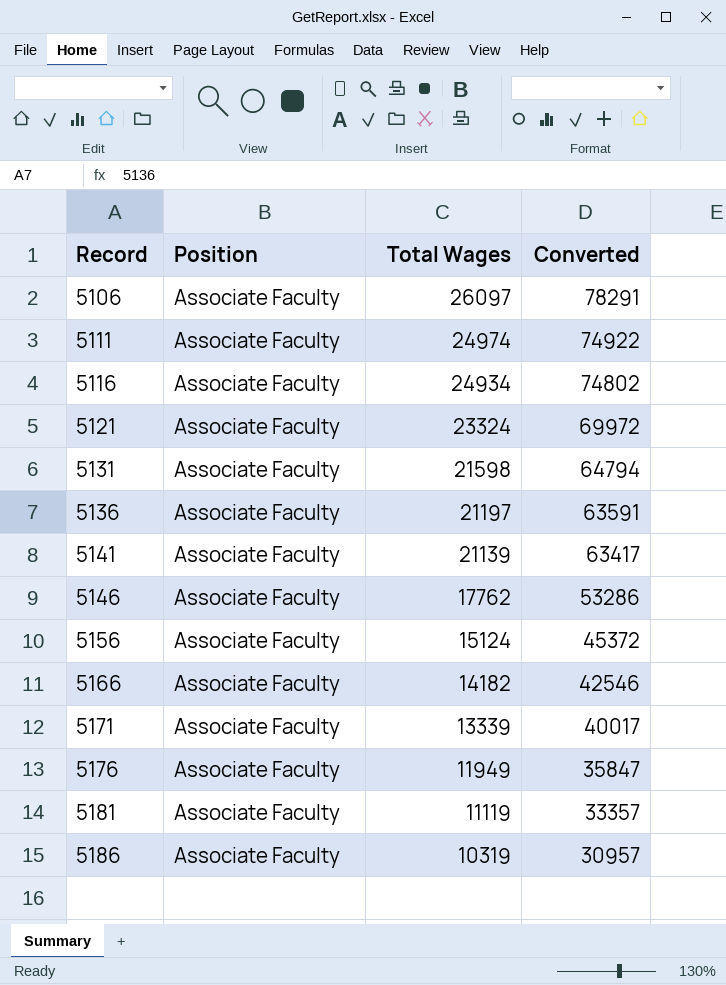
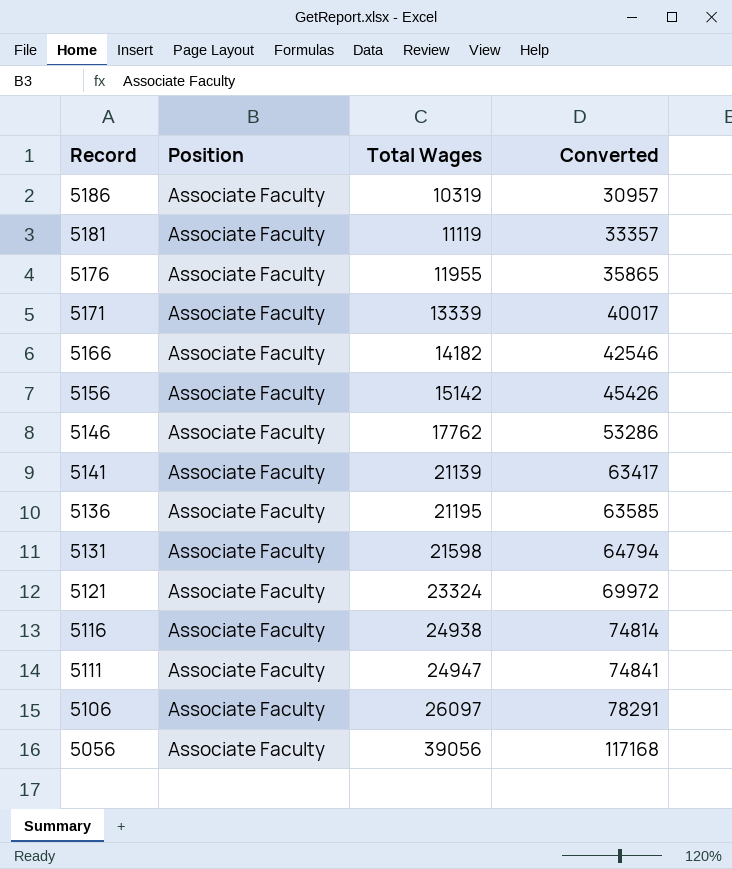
row order: Record ascending -> Record descending
5176 | Total Wages: 11949 -> 11955
5176 | Converted: 35847 -> 35865
5156 | Total Wages: 15124 -> 15142
5156 | Converted: 45372 -> 45426
5136 | Total Wages: 21197 -> 21195
5136 | Converted: 63591 -> 63585
5116 | Total Wages: 24934 -> 24938
5116 | Converted: 74802 -> 74814
5111 | Total Wages: 24974 -> 24947
5111 | Converted: 74922 -> 74841
row 5056: none -> Associate Faculty | 39056 | 117168

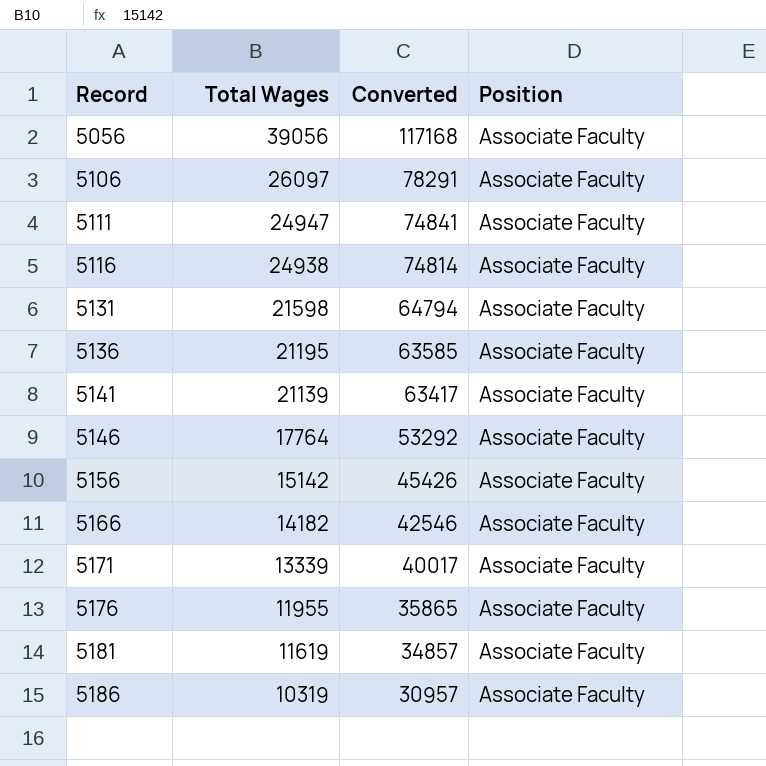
row order: Record descending -> Record ascending
column Position | position: 2 -> 4
row 5121: Associate Faculty | 23324 | 69972 -> none
5146 | Total Wages: 17762 -> 17764
5146 | Converted: 53286 -> 53292
5181 | Total Wages: 11119 -> 11619
5181 | Converted: 33357 -> 34857

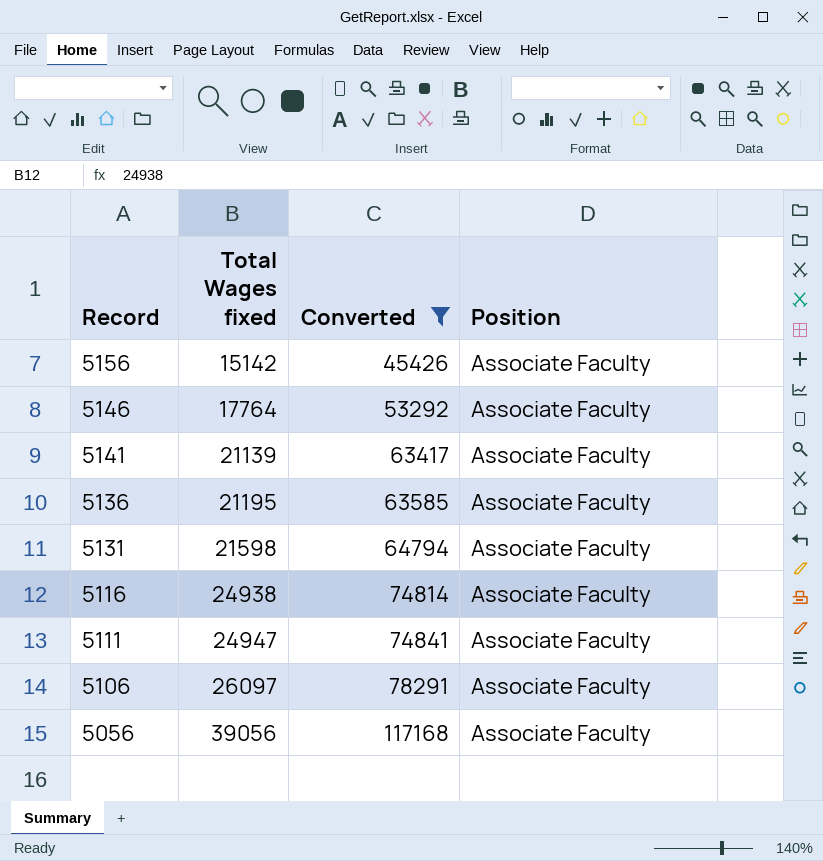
filter: none -> Converted >= 45426
row order: Record ascending -> Record descending
column name: Total Wages -> Total Wages fixed

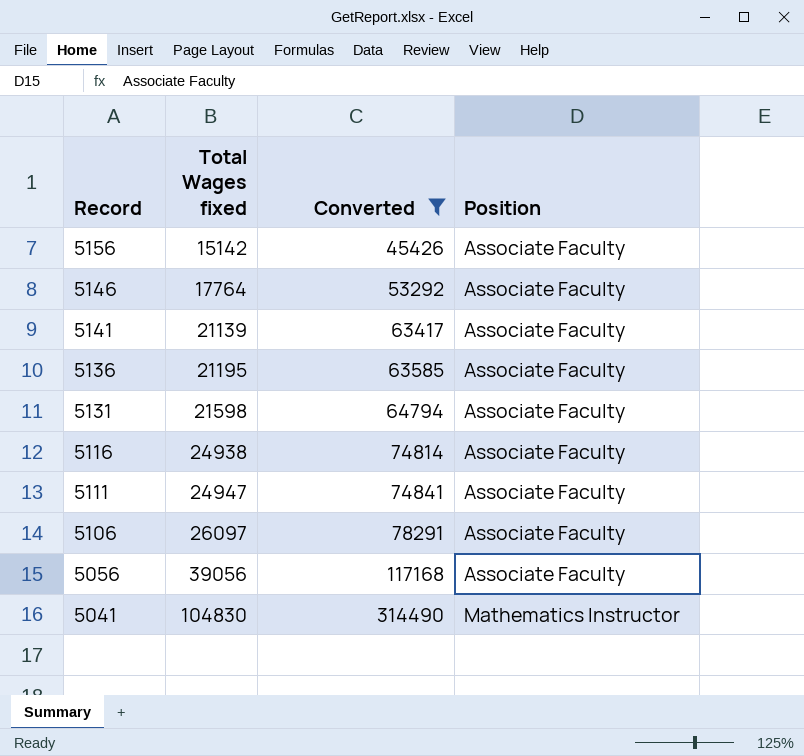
row 5041: none -> 104830 | 314490 | Mathematics Instructor

